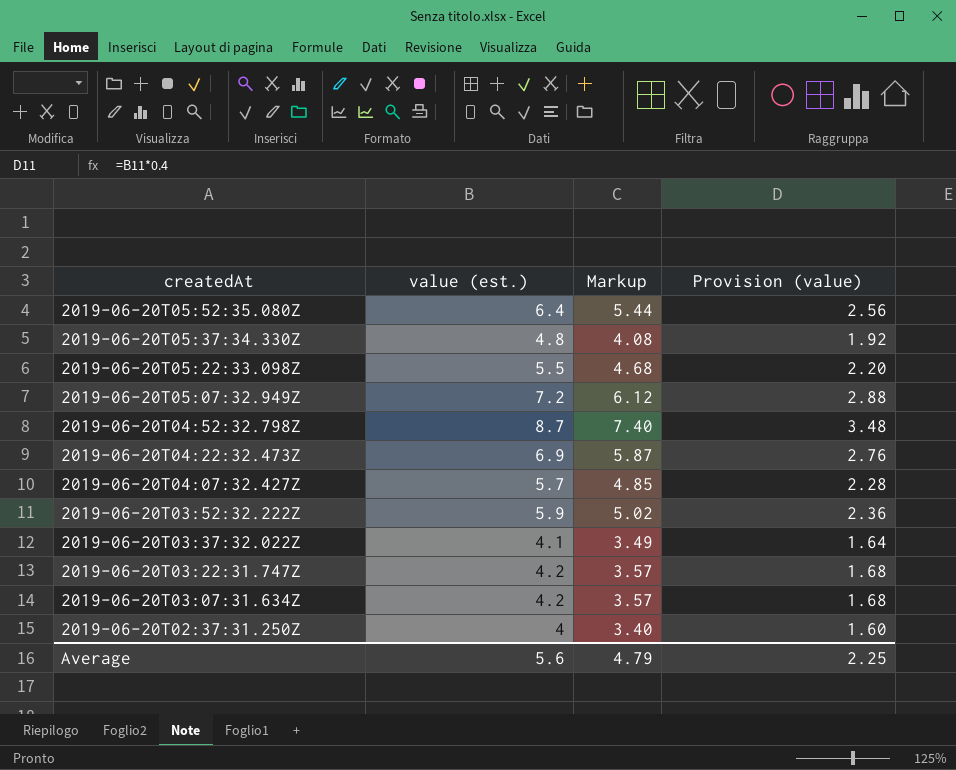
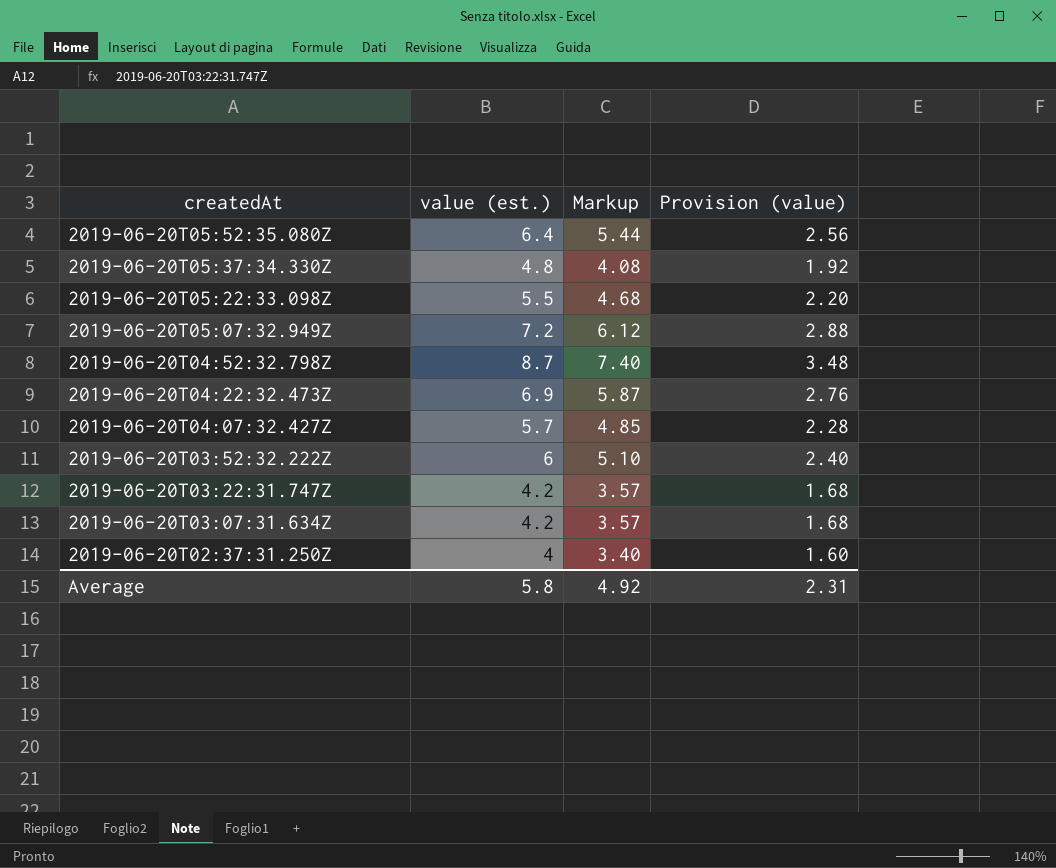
row 2019-06-20T03:37:32.022Z: 4.1 | 3.49 | 1.64 -> none
2019-06-20T03:52:32.222Z | value (est.): 5.9 -> 6
2019-06-20T03:52:32.222Z | Markup: 5.02 -> 5.10
2019-06-20T03:52:32.222Z | Provision (value): 2.36 -> 2.40
Average | value (est.): 5.6 -> 5.8
Average | Markup: 4.79 -> 4.92
Average | Provision (value): 2.25 -> 2.31

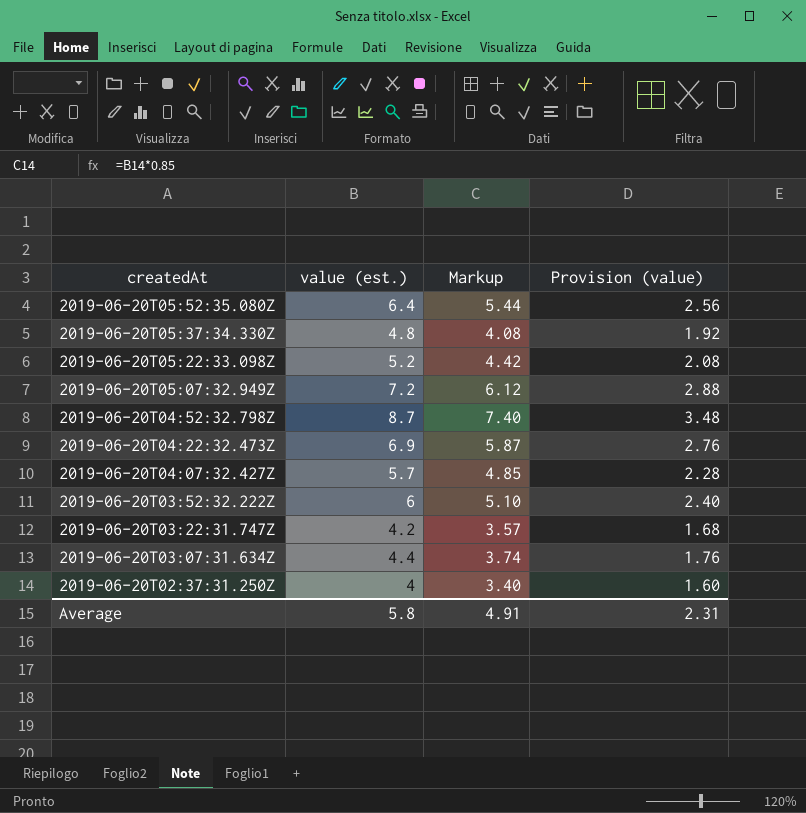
2019-06-20T05:22:33.098Z | value (est.): 5.5 -> 5.2
2019-06-20T05:22:33.098Z | Markup: 4.68 -> 4.42
2019-06-20T05:22:33.098Z | Provision (value): 2.20 -> 2.08
2019-06-20T03:07:31.634Z | value (est.): 4.2 -> 4.4
2019-06-20T03:07:31.634Z | Markup: 3.57 -> 3.74
2019-06-20T03:07:31.634Z | Provision (value): 1.68 -> 1.76
Average | Markup: 4.92 -> 4.91

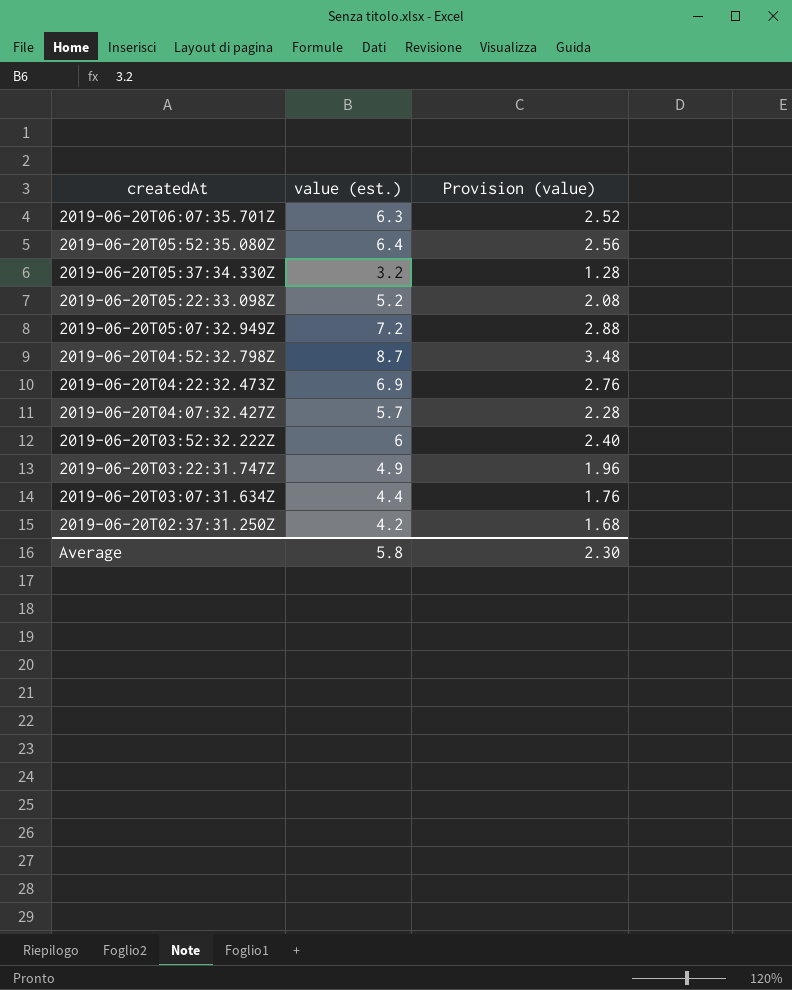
column Markup | formula: [value (est.)] * 0.85 -> none
row 2019-06-20T06:07:35.701Z: none -> 6.3 | 2.52
2019-06-20T05:37:34.330Z | value (est.): 4.8 -> 3.2
2019-06-20T05:37:34.330Z | Provision (value): 1.92 -> 1.28
2019-06-20T03:22:31.747Z | value (est.): 4.2 -> 4.9
2019-06-20T03:22:31.747Z | Provision (value): 1.68 -> 1.96
2019-06-20T02:37:31.250Z | value (est.): 4 -> 4.2
2019-06-20T02:37:31.250Z | Provision (value): 1.60 -> 1.68
Average | Provision (value): 2.31 -> 2.30

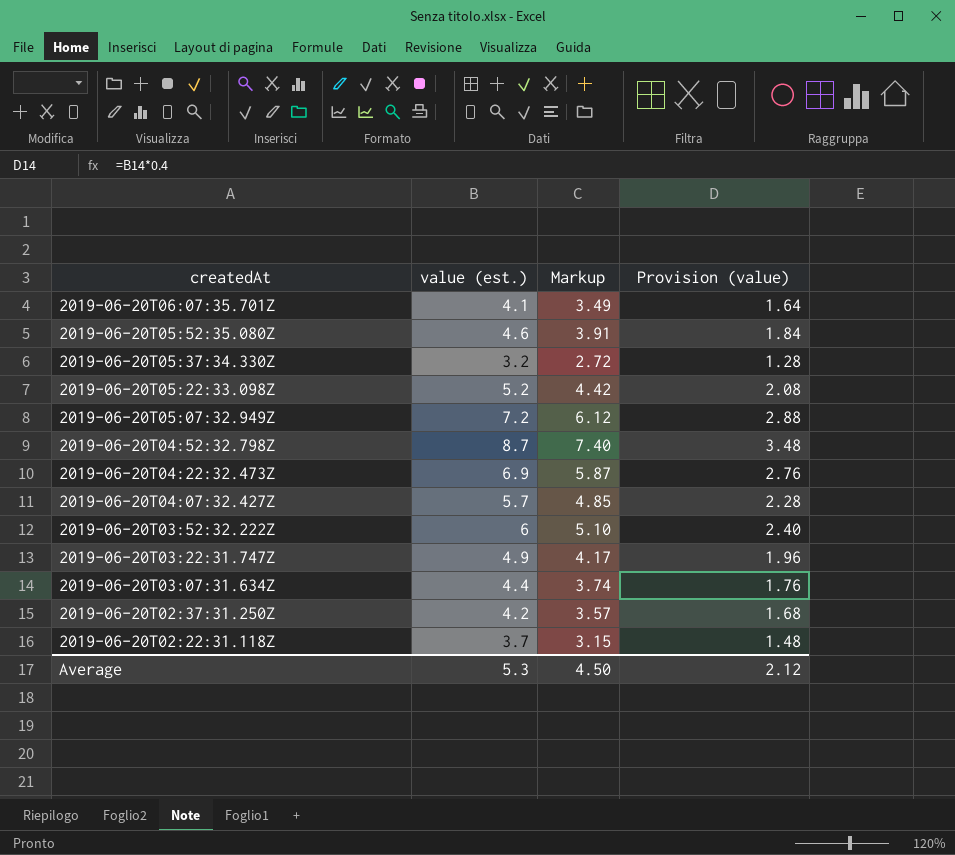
column Markup | formula: none -> [value (est.)] * 0.85
2019-06-20T06:07:35.701Z | value (est.): 6.3 -> 4.1
2019-06-20T06:07:35.701Z | Provision (value): 2.52 -> 1.64
2019-06-20T05:52:35.080Z | value (est.): 6.4 -> 4.6
2019-06-20T05:52:35.080Z | Provision (value): 2.56 -> 1.84
row 2019-06-20T02:22:31.118Z: none -> 3.7 | 3.15 | 1.48
Average | value (est.): 5.8 -> 5.3
Average | Provision (value): 2.30 -> 2.12

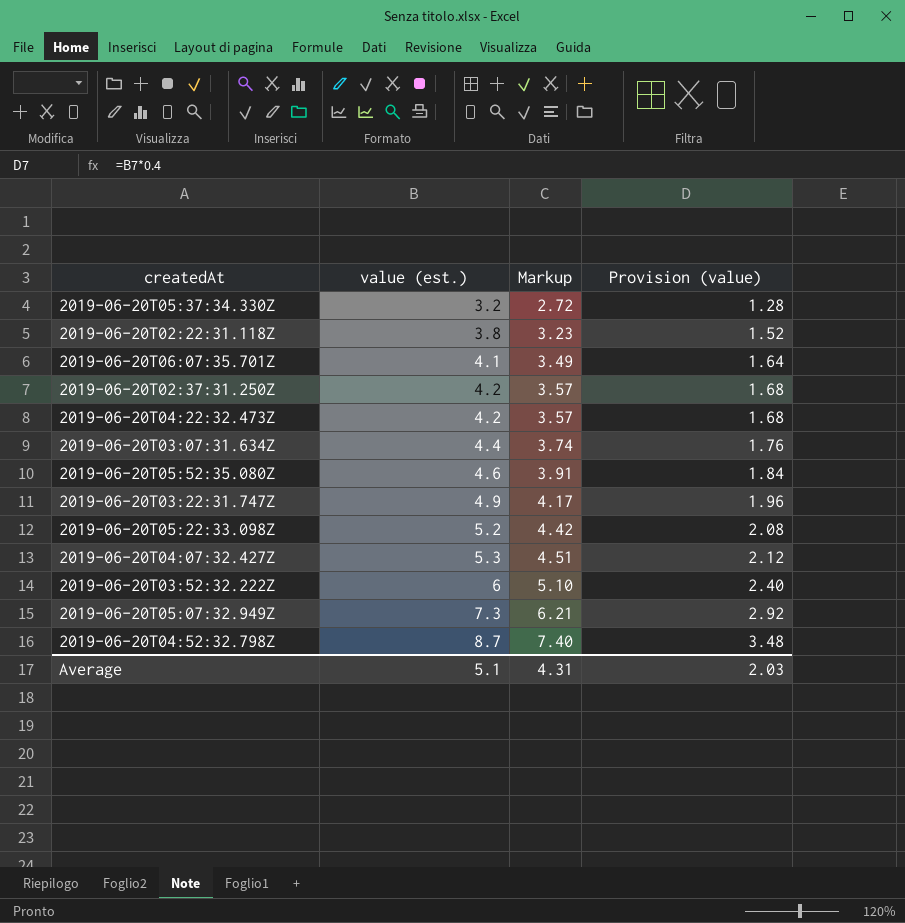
row order: createdAt descending -> value (est.) ascending
2019-06-20T02:22:31.118Z | value (est.): 3.7 -> 3.8
2019-06-20T02:22:31.118Z | Markup: 3.15 -> 3.23
2019-06-20T02:22:31.118Z | Provision (value): 1.48 -> 1.52
2019-06-20T04:22:32.473Z | value (est.): 6.9 -> 4.2
2019-06-20T04:22:32.473Z | Markup: 5.87 -> 3.57
2019-06-20T04:22:32.473Z | Provision (value): 2.76 -> 1.68
2019-06-20T04:07:32.427Z | value (est.): 5.7 -> 5.3
2019-06-20T04:07:32.427Z | Markup: 4.85 -> 4.51
2019-06-20T04:07:32.427Z | Provision (value): 2.28 -> 2.12
2019-06-20T05:07:32.949Z | value (est.): 7.2 -> 7.3
2019-06-20T05:07:32.949Z | Markup: 6.12 -> 6.21
2019-06-20T05:07:32.949Z | Provision (value): 2.88 -> 2.92
Average | value (est.): 5.3 -> 5.1
Average | Markup: 4.50 -> 4.31
Average | Provision (value): 2.12 -> 2.03

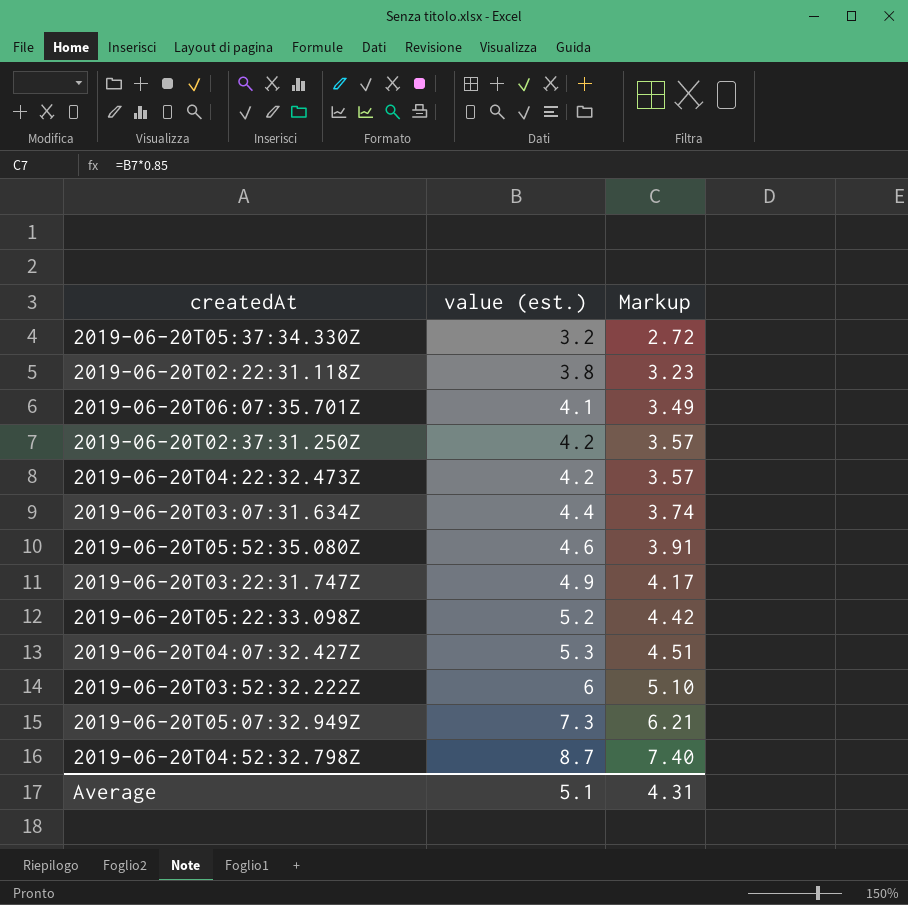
column Provision (value) | formula: [value (est.)] * 0.4 -> none

